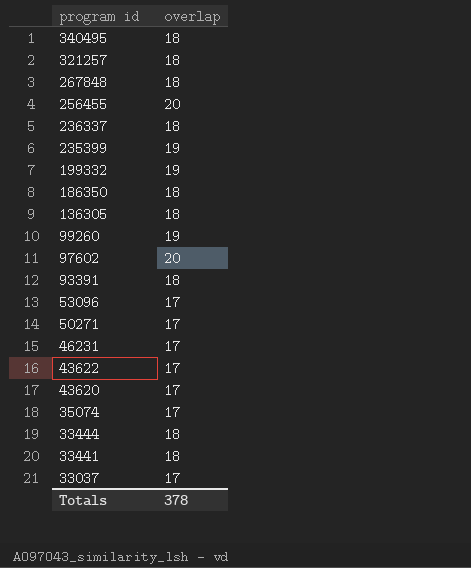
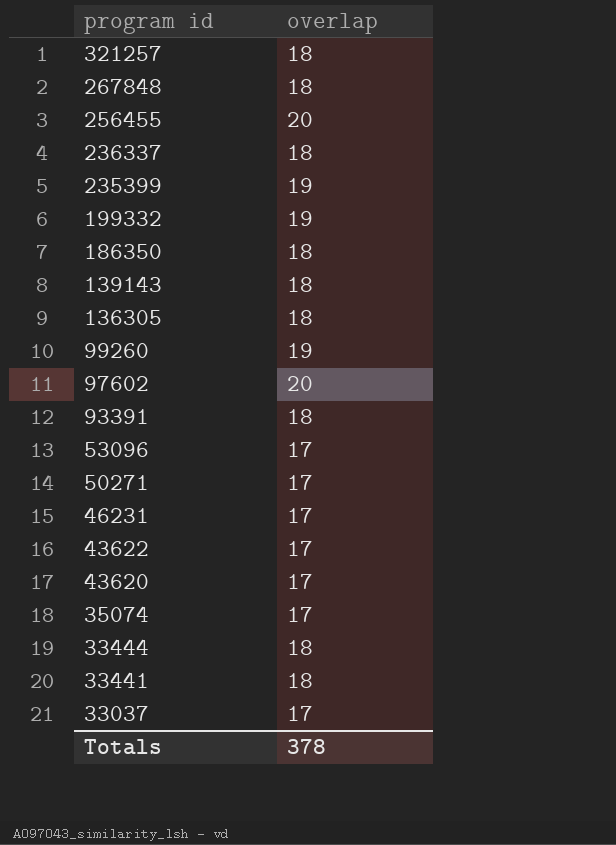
row 340495: 18 -> none
row 139143: none -> 18

